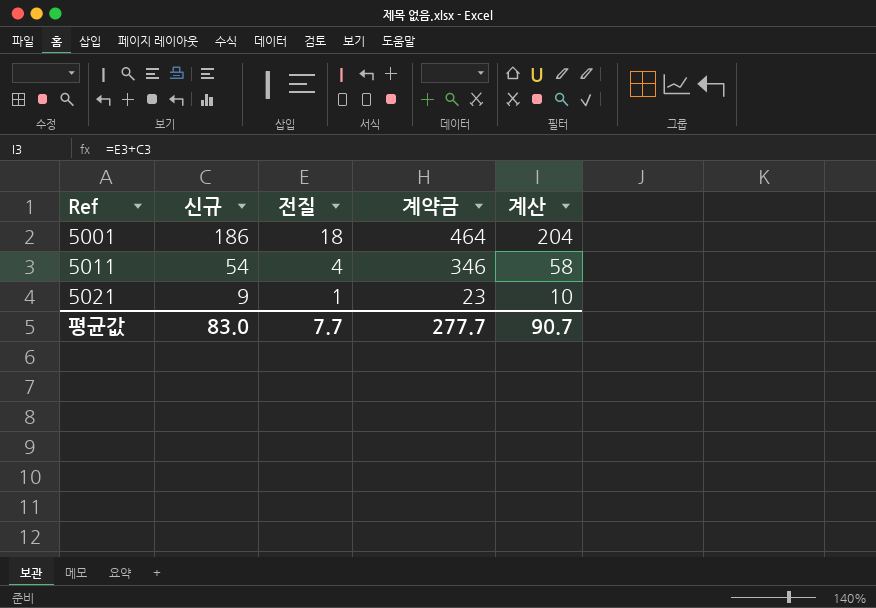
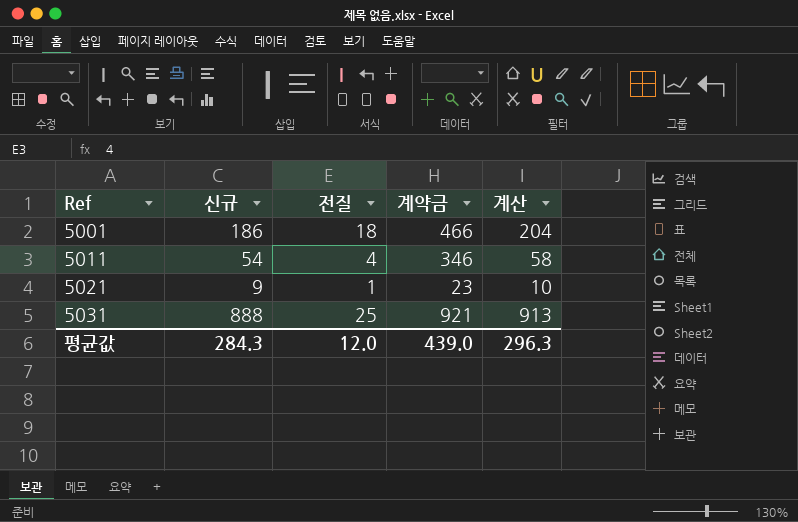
5001 | 계약금: 464 -> 466
row 5031: none -> 888 | 25 | 921 | 913
평균값 | 신규: 83.0 -> 284.3
평균값 | 전질: 7.7 -> 12.0
평균값 | 계약금: 277.7 -> 439.0
평균값 | 계산: 90.7 -> 296.3

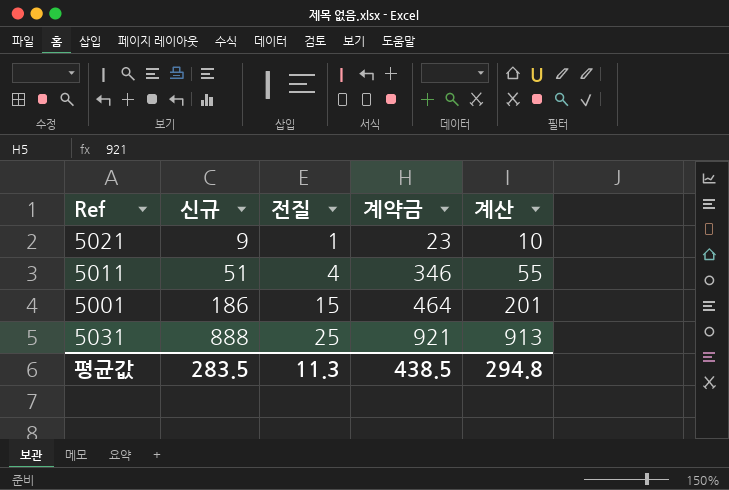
row order: Ref ascending -> 신규 ascending
5011 | 신규: 54 -> 51
5011 | 계산: 58 -> 55
5001 | 전질: 18 -> 15
5001 | 계약금: 466 -> 464
5001 | 계산: 204 -> 201
평균값 | 신규: 284.3 -> 283.5
평균값 | 전질: 12.0 -> 11.3
평균값 | 계약금: 439.0 -> 438.5
평균값 | 계산: 296.3 -> 294.8

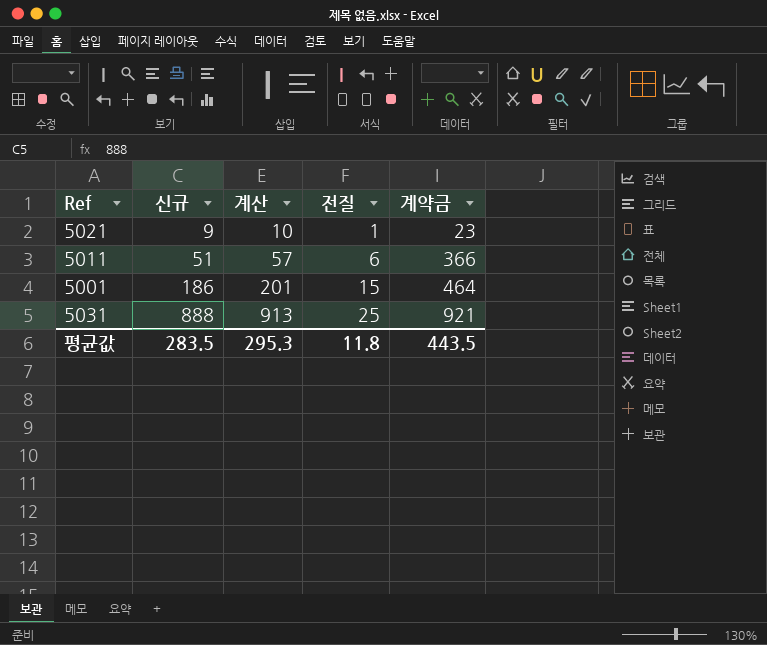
column 계산 | position: 5 -> 3
5011 | 계산: 55 -> 57
5011 | 전질: 4 -> 6
5011 | 계약금: 346 -> 366
평균값 | 계산: 294.8 -> 295.3
평균값 | 전질: 11.3 -> 11.8
평균값 | 계약금: 438.5 -> 443.5

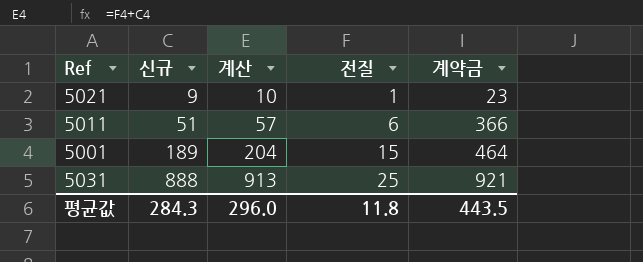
5001 | 신규: 186 -> 189
5001 | 계산: 201 -> 204
평균값 | 신규: 283.5 -> 284.3
평균값 | 계산: 295.3 -> 296.0

